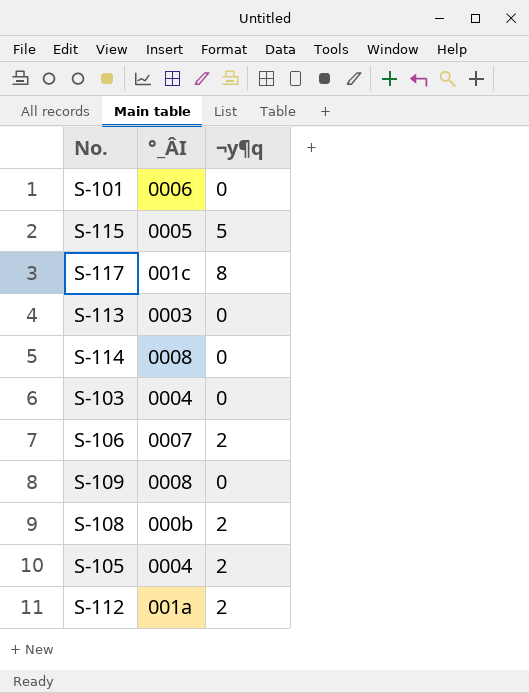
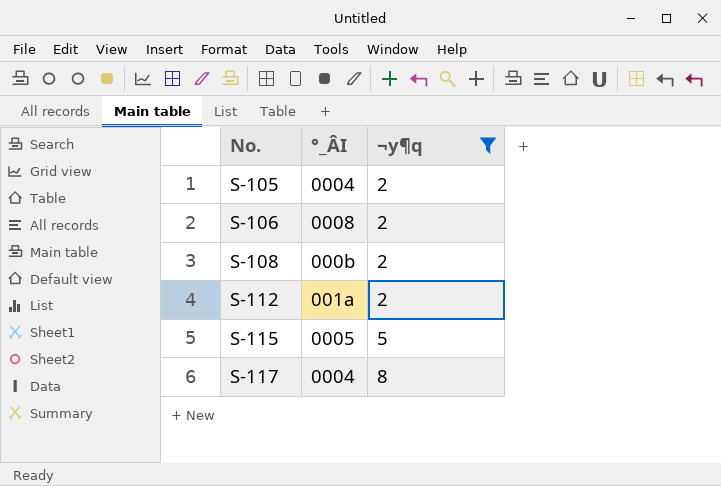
filter: none -> ¬y¶q != 0
row order: none -> No. ascending
S-106 | °_ÂI: 0007 -> 0008
S-117 | °_ÂI: 001c -> 0004

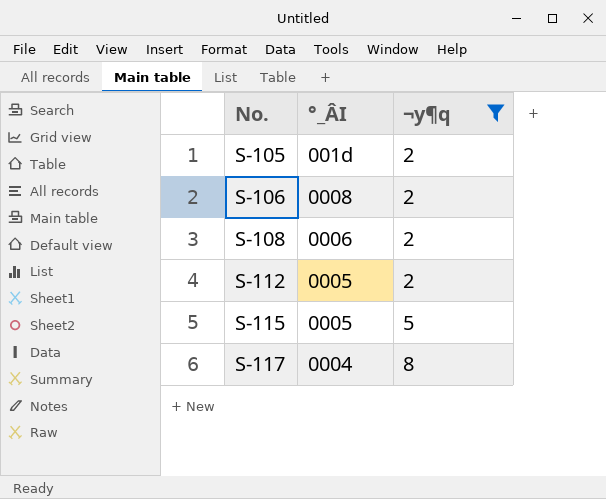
S-105 | °_ÂI: 0004 -> 001d
S-108 | °_ÂI: 000b -> 0006
S-112 | °_ÂI: 001a -> 0005

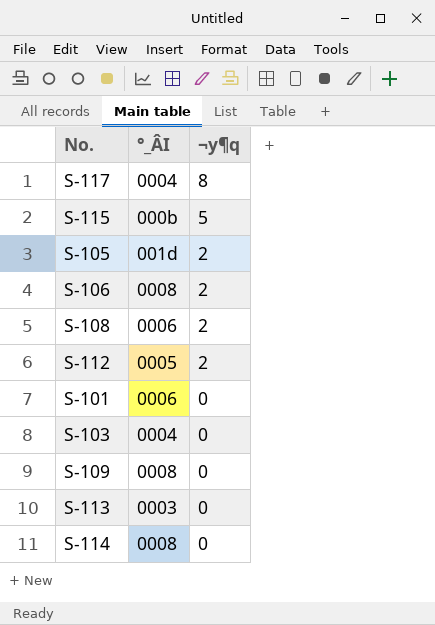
filter: ¬y¶q != 0 -> none
row order: No. ascending -> ¬y¶q descending
S-115 | °_ÂI: 0005 -> 000b

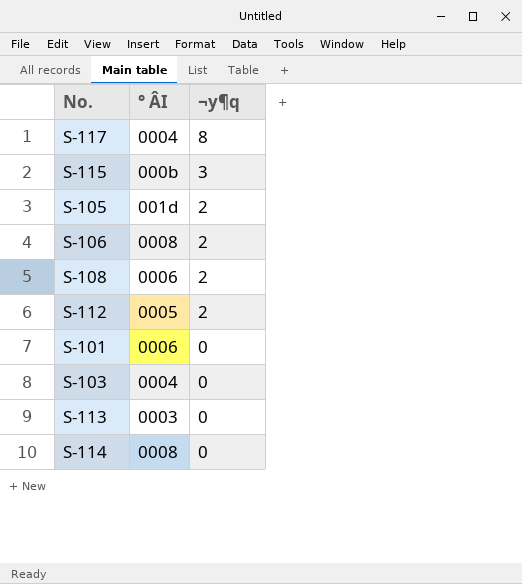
column name: °_ÂI -> ° ÂI
row S-109: 0008 | 0 -> none
S-115 | ¬y¶q: 5 -> 3

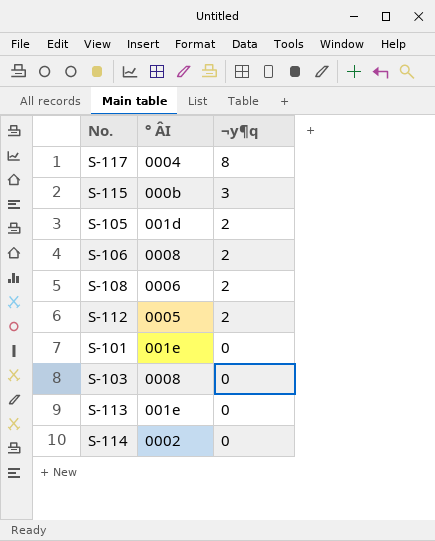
S-101 | ° ÂI: 0006 -> 001e
S-103 | ° ÂI: 0004 -> 0008
S-113 | ° ÂI: 0003 -> 001e
S-114 | ° ÂI: 0008 -> 0002

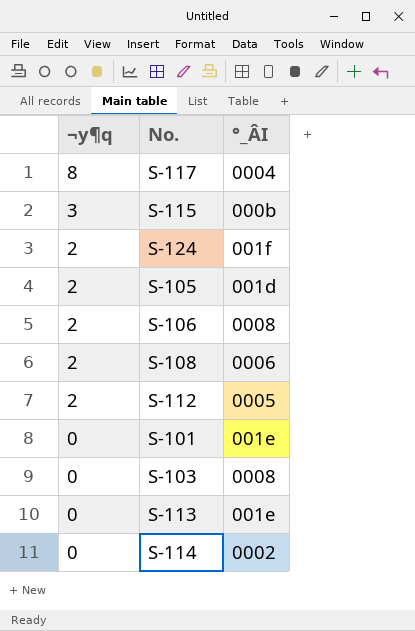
column ¬y¶q | position: 3 -> 1
column name: ° ÂI -> °_ÂI
row S-124: none -> 2 | 001f

